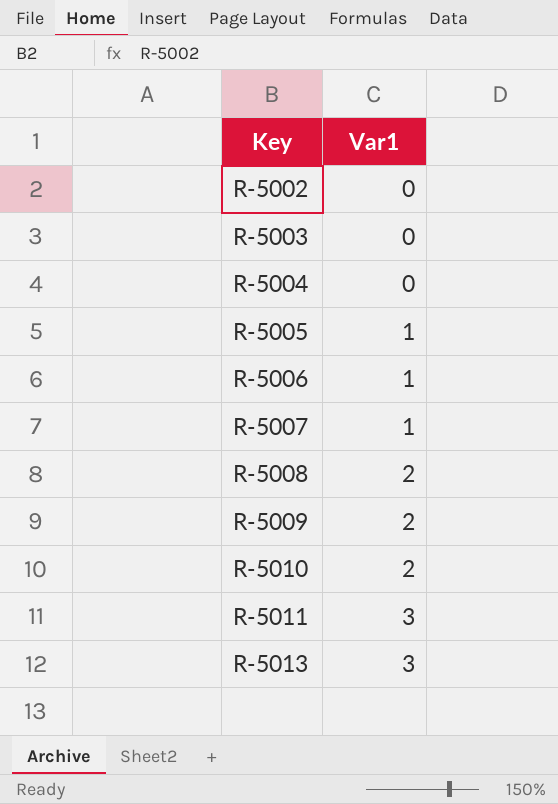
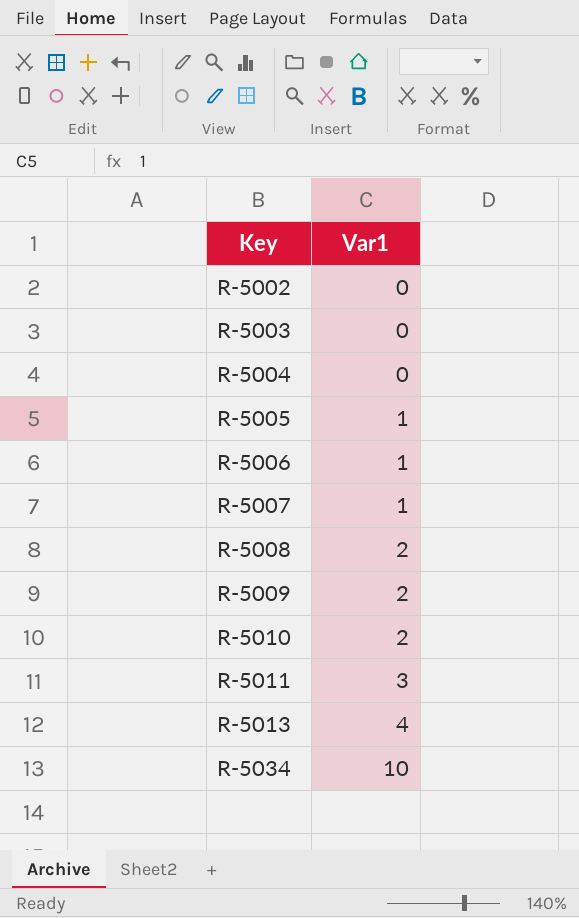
R-5013 | Var1: 3 -> 4
row R-5034: none -> 10

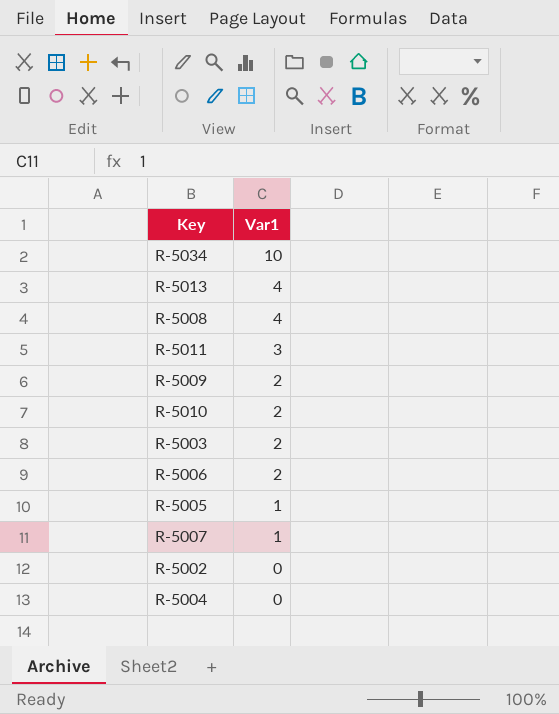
row order: Key ascending -> Var1 descending
R-5008 | Var1: 2 -> 4
R-5003 | Var1: 0 -> 2
R-5006 | Var1: 1 -> 2

